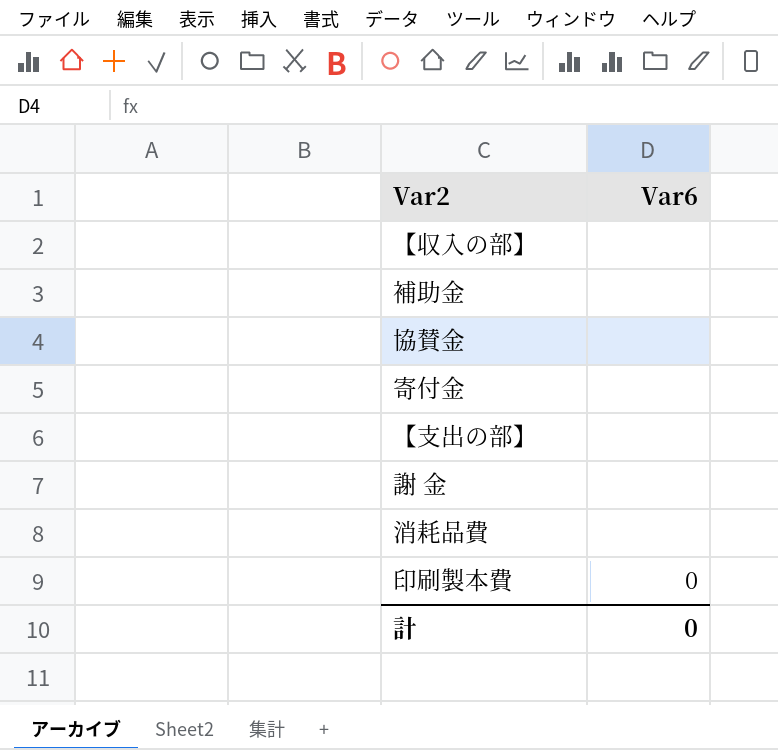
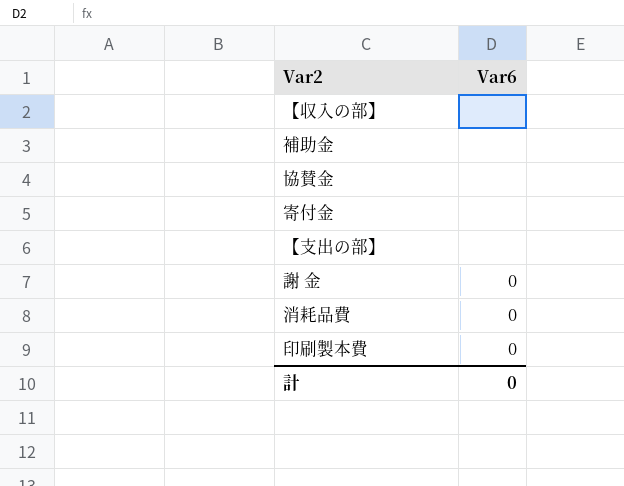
謝 金 | Var6: none -> 0
消耗品費 | Var6: none -> 0

